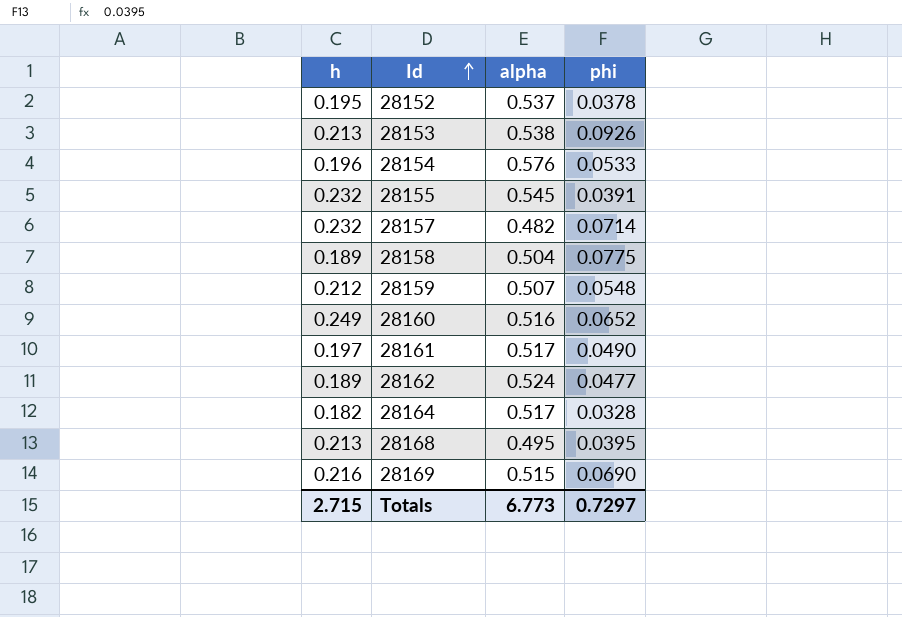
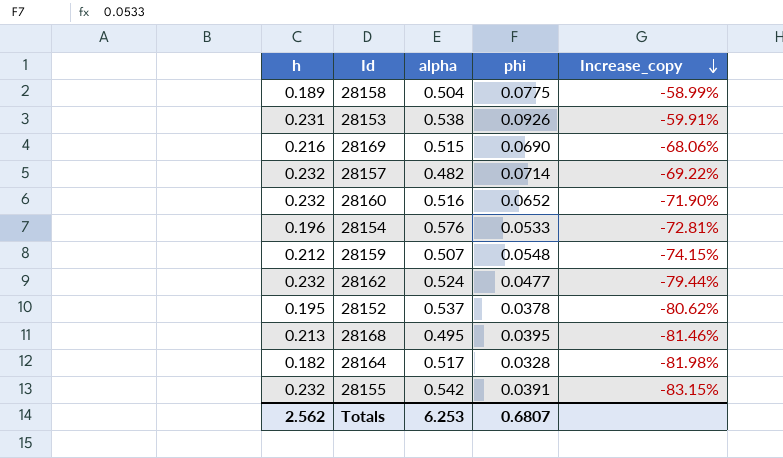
row order: Id ascending -> Increase_copy descending
column Increase_copy | formula: none -> ([phi] - [h]) / [h]
row 28161: 0.197 | 0.517 | 0.0490 -> none
28153 | h: 0.213 -> 0.231
28160 | h: 0.249 -> 0.232
28162 | h: 0.189 -> 0.232
28155 | alpha: 0.545 -> 0.542
Totals | h: 2.715 -> 2.562
Totals | alpha: 6.773 -> 6.253
Totals | phi: 0.7297 -> 0.6807

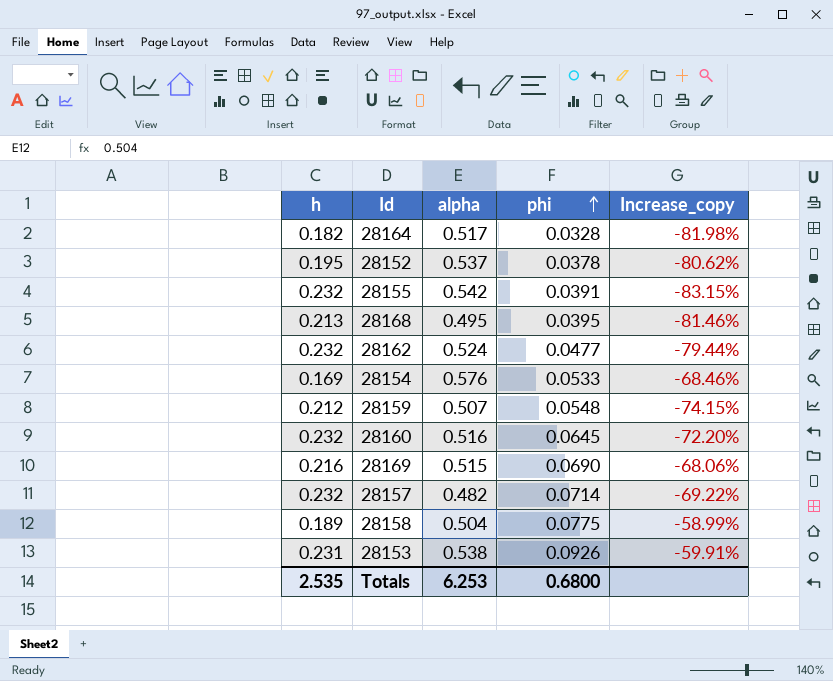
row order: Increase_copy descending -> phi ascending
28154 | h: 0.196 -> 0.169
28154 | Increase_copy: -72.81% -> -68.46%
28160 | phi: 0.0652 -> 0.0645
28160 | Increase_copy: -71.90% -> -72.20%
Totals | h: 2.562 -> 2.535
Totals | phi: 0.6807 -> 0.6800

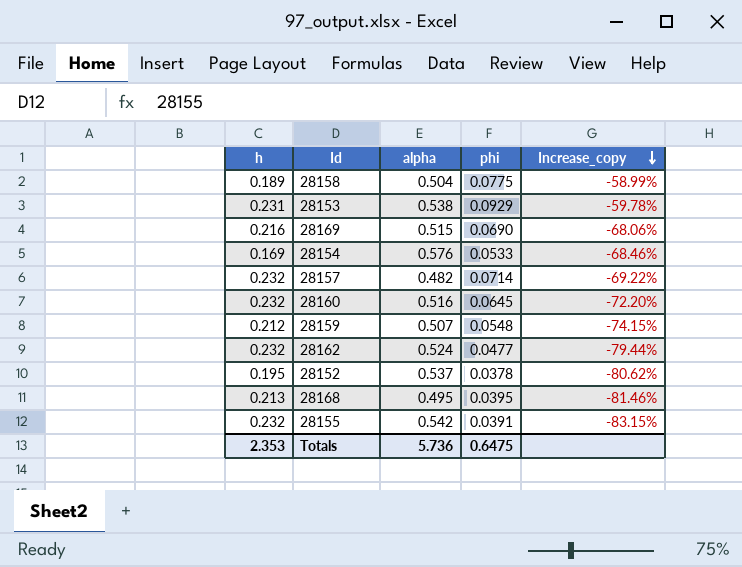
row order: phi ascending -> Increase_copy descending
row 28164: 0.182 | 0.517 | 0.0328 | -81.98% -> none
28153 | phi: 0.0926 -> 0.0929
28153 | Increase_copy: -59.91% -> -59.78%
Totals | h: 2.535 -> 2.353
Totals | alpha: 6.253 -> 5.736
Totals | phi: 0.6800 -> 0.6475

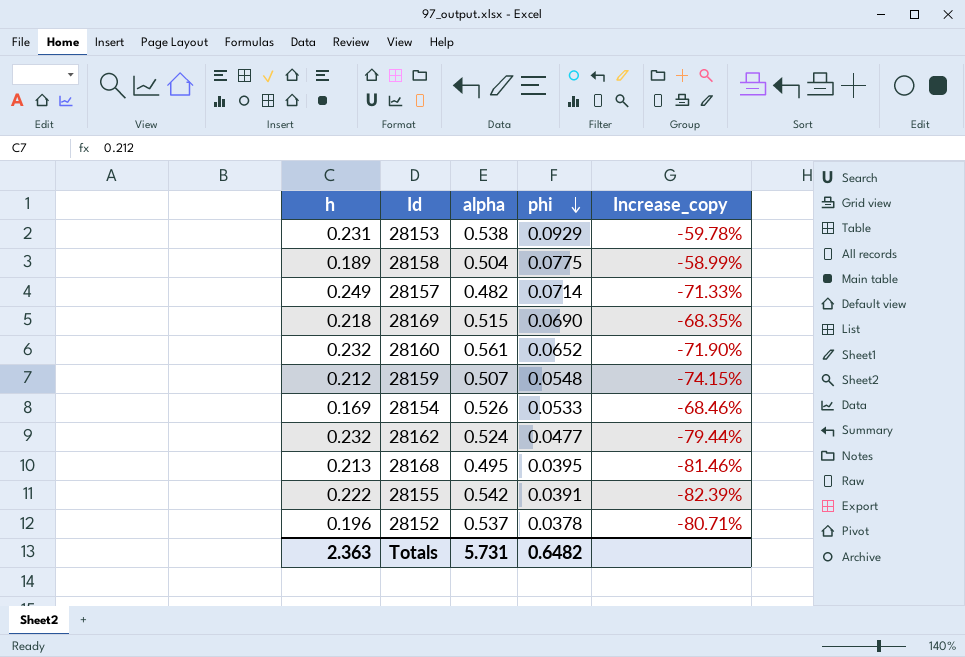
row order: Increase_copy descending -> phi descending
28157 | h: 0.232 -> 0.249
28157 | Increase_copy: -69.22% -> -71.33%
28169 | h: 0.216 -> 0.218
28169 | Increase_copy: -68.06% -> -68.35%
28160 | alpha: 0.516 -> 0.561
28160 | phi: 0.0645 -> 0.0652
28160 | Increase_copy: -72.20% -> -71.90%
28154 | alpha: 0.576 -> 0.526
28155 | h: 0.232 -> 0.222
28155 | Increase_copy: -83.15% -> -82.39%
28152 | h: 0.195 -> 0.196
28152 | Increase_copy: -80.62% -> -80.71%
Totals | h: 2.353 -> 2.363
Totals | alpha: 5.736 -> 5.731
Totals | phi: 0.6475 -> 0.6482

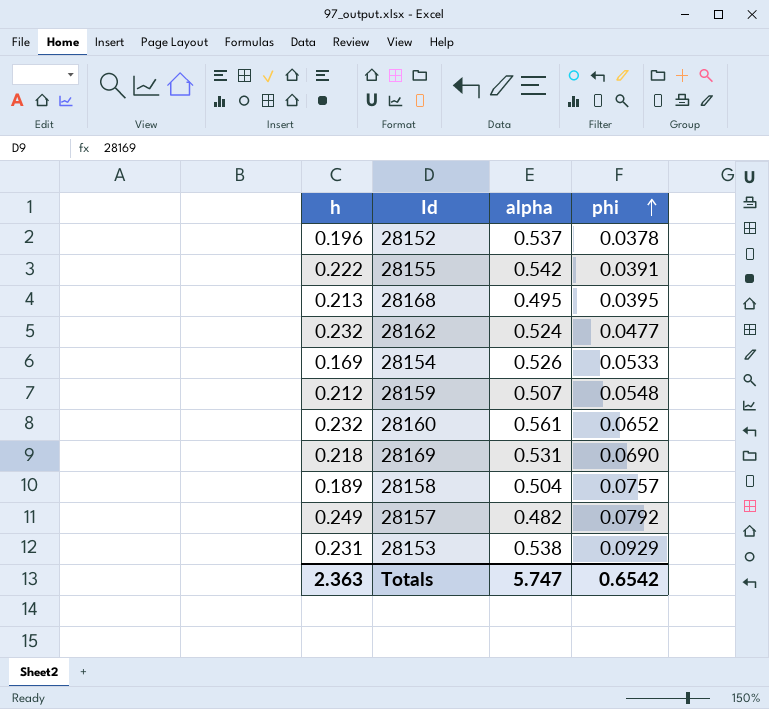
row order: phi descending -> phi ascending
column Increase_copy | formula: ([phi] - [h]) / [h] -> none
28169 | alpha: 0.515 -> 0.531
28158 | phi: 0.0775 -> 0.0757
28157 | phi: 0.0714 -> 0.0792
Totals | alpha: 5.731 -> 5.747
Totals | phi: 0.6482 -> 0.6542

